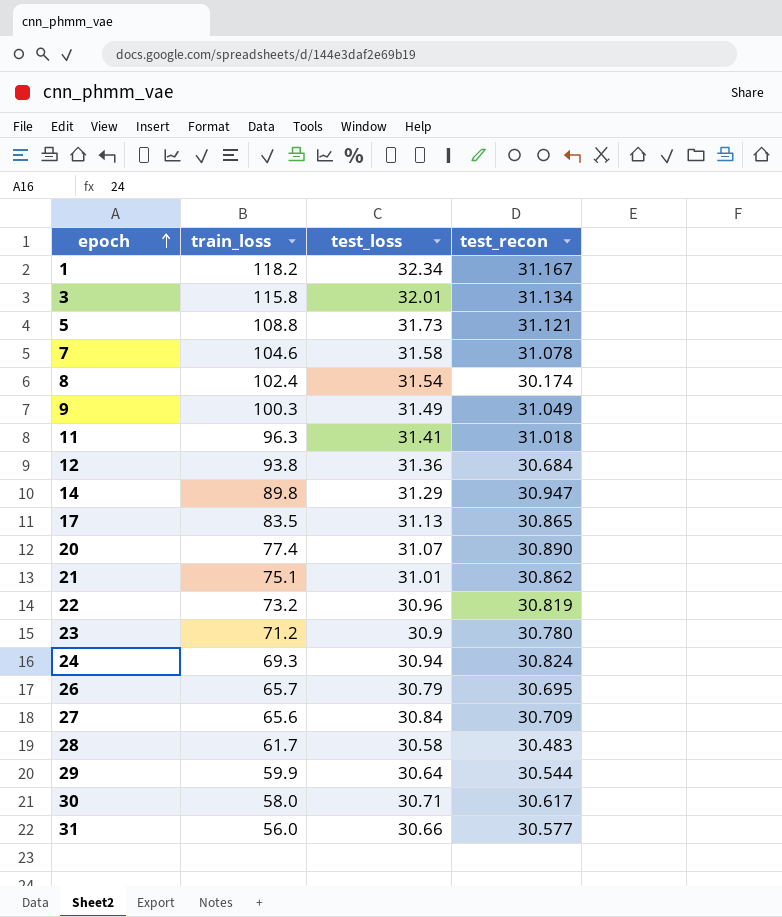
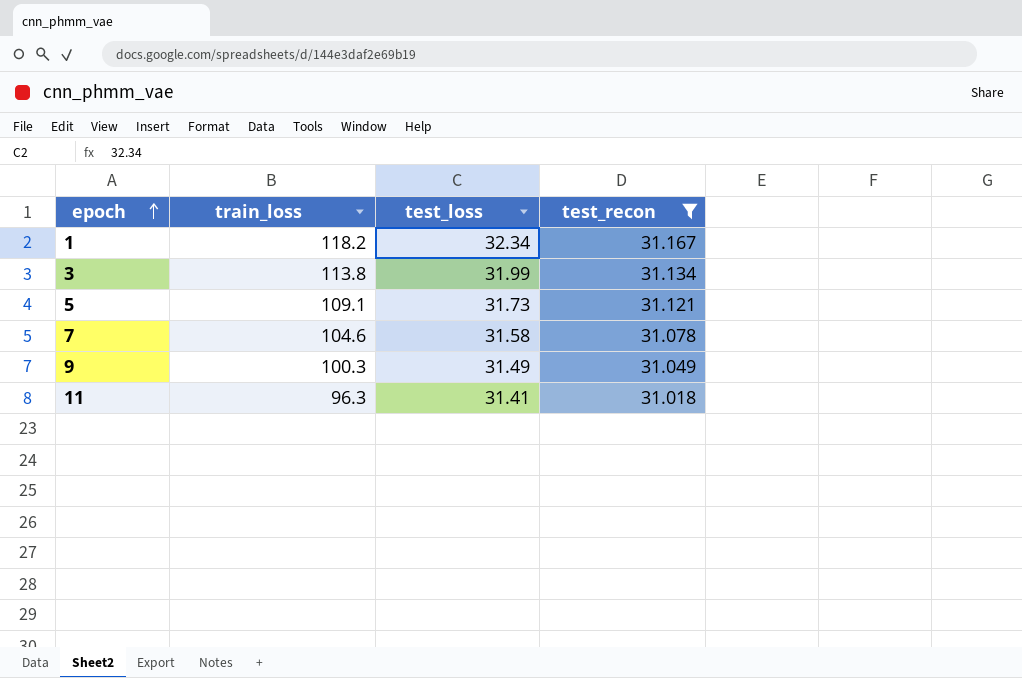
filter: none -> test_recon >= 31.018
3 | train_loss: 115.8 -> 113.8
3 | test_loss: 32.01 -> 31.99
5 | train_loss: 108.8 -> 109.1

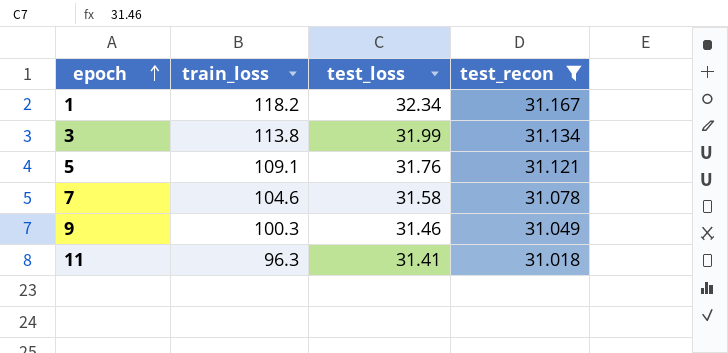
5 | test_loss: 31.73 -> 31.76
9 | test_loss: 31.49 -> 31.46

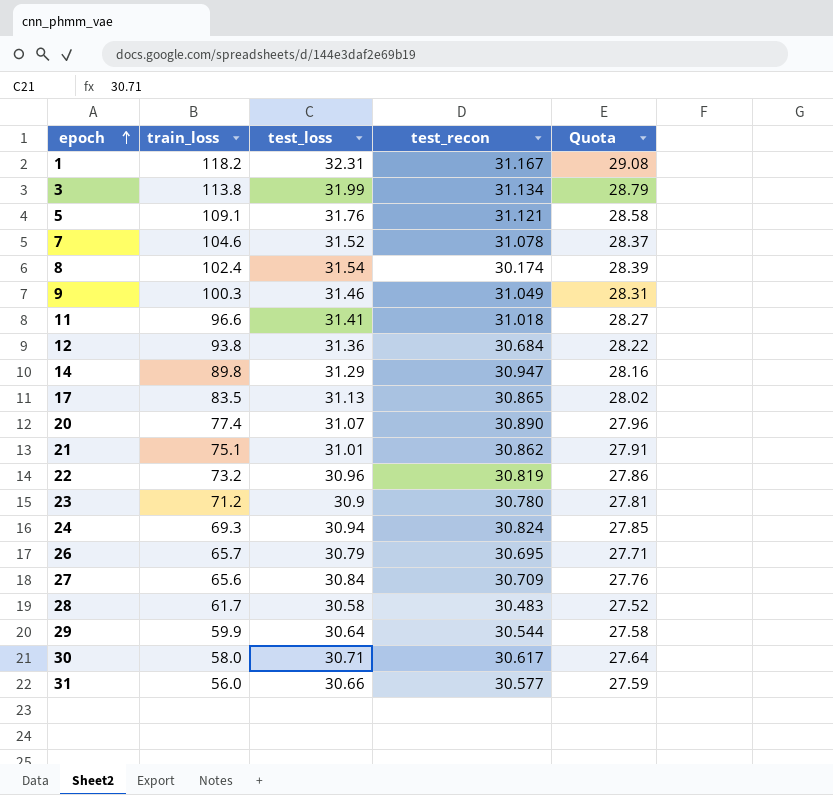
filter: test_recon >= 31.018 -> none
column Quota | formula: none -> [test_loss] * 0.9
1 | test_loss: 32.34 -> 32.31
7 | test_loss: 31.58 -> 31.52
11 | train_loss: 96.3 -> 96.6

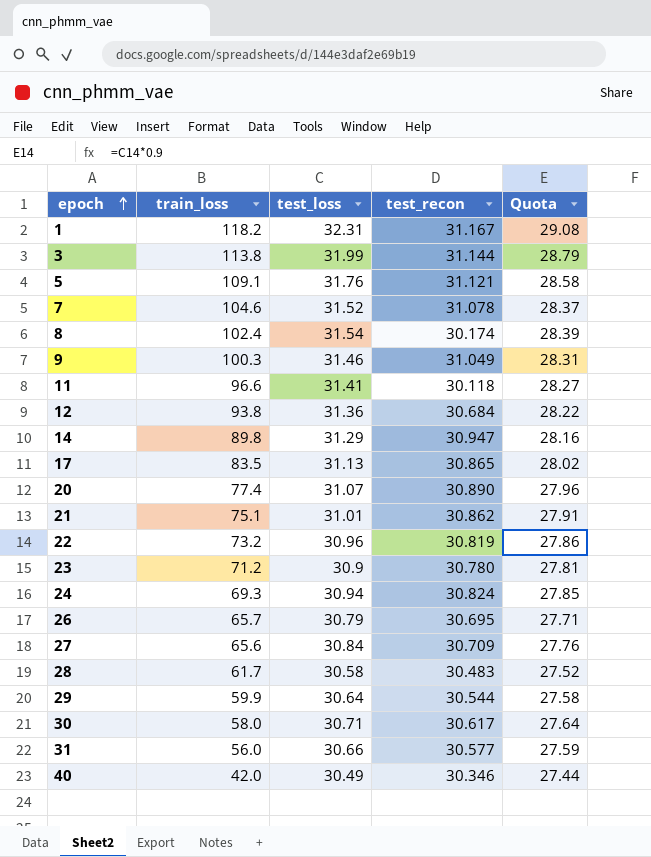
3 | test_recon: 31.134 -> 31.144
11 | test_recon: 31.018 -> 30.118
row 40: none -> 42.0 | 30.49 | 30.346 | 27.44

